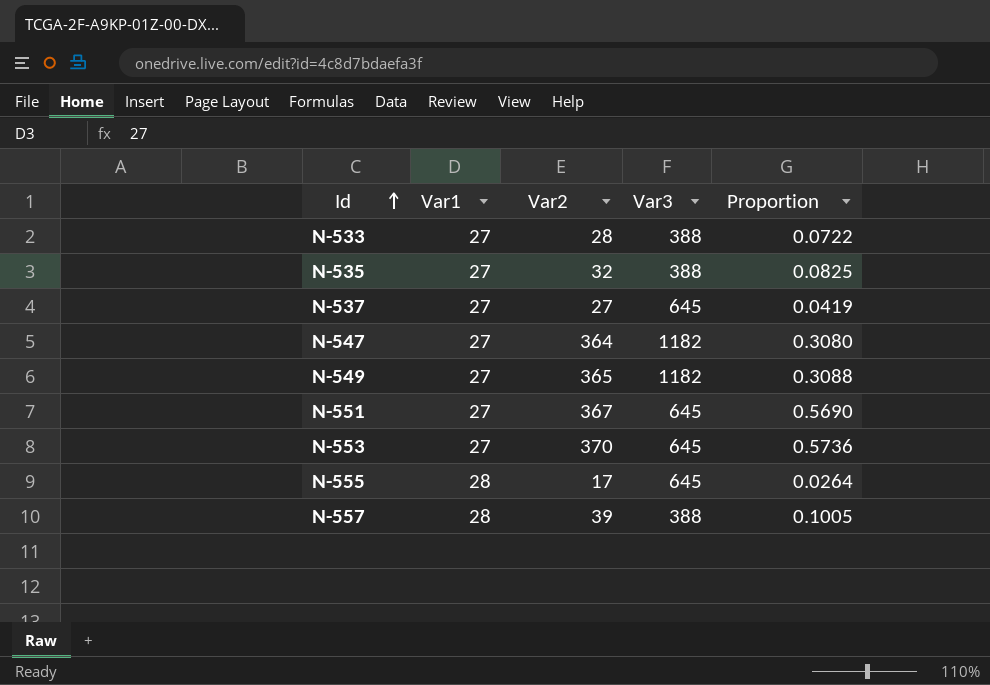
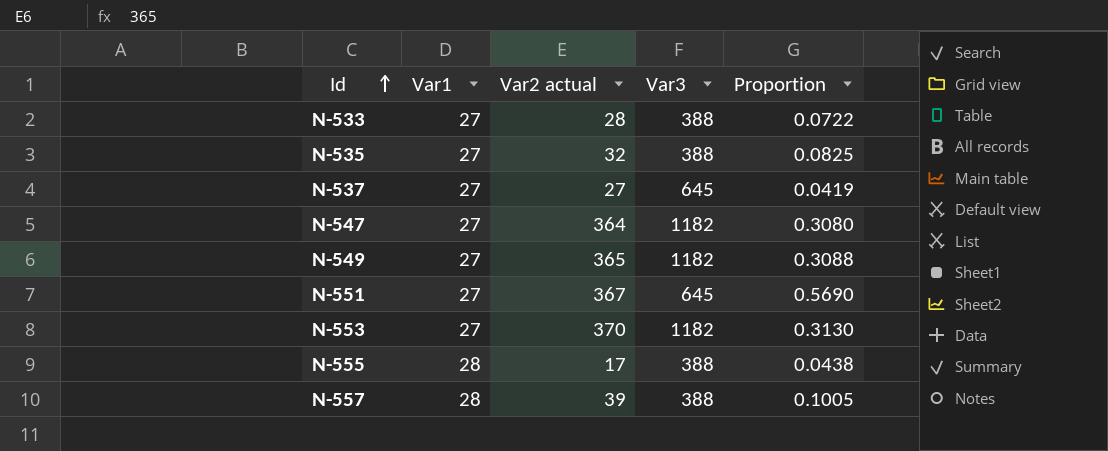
column name: Var2 -> Var2 actual
N-553 | Var3: 645 -> 1182
N-553 | Proportion: 0.5736 -> 0.3130
N-555 | Var3: 645 -> 388
N-555 | Proportion: 0.0264 -> 0.0438

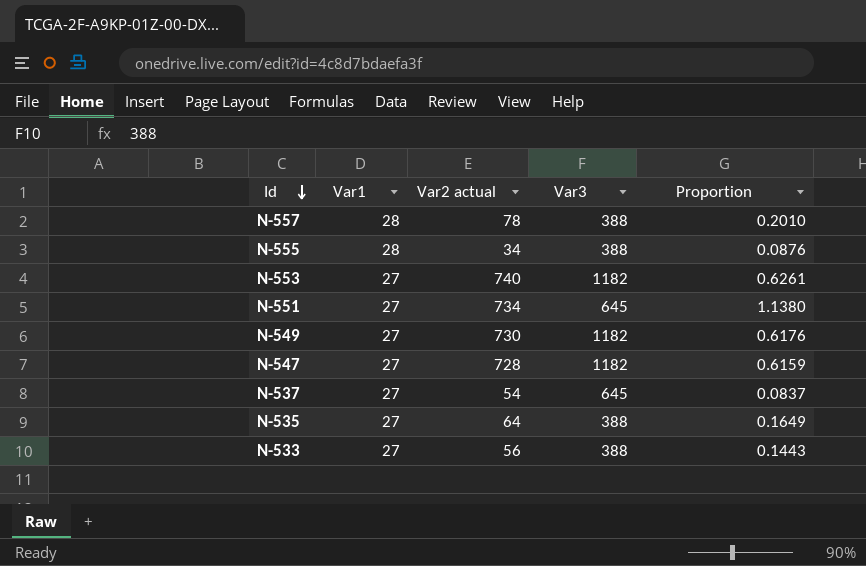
row order: Id ascending -> Id descending
N-557 | Var2 actual: 39 -> 78
N-557 | Proportion: 0.1005 -> 0.2010
N-555 | Var2 actual: 17 -> 34
N-555 | Proportion: 0.0438 -> 0.0876
N-553 | Var2 actual: 370 -> 740
N-553 | Proportion: 0.3130 -> 0.6261
N-551 | Var2 actual: 367 -> 734
N-551 | Proportion: 0.5690 -> 1.1380
N-549 | Var2 actual: 365 -> 730
N-549 | Proportion: 0.3088 -> 0.6176
N-547 | Var2 actual: 364 -> 728
N-547 | Proportion: 0.3080 -> 0.6159
N-537 | Var2 actual: 27 -> 54
N-537 | Proportion: 0.0419 -> 0.0837
N-535 | Var2 actual: 32 -> 64
N-535 | Proportion: 0.0825 -> 0.1649
N-533 | Var2 actual: 28 -> 56
N-533 | Proportion: 0.0722 -> 0.1443

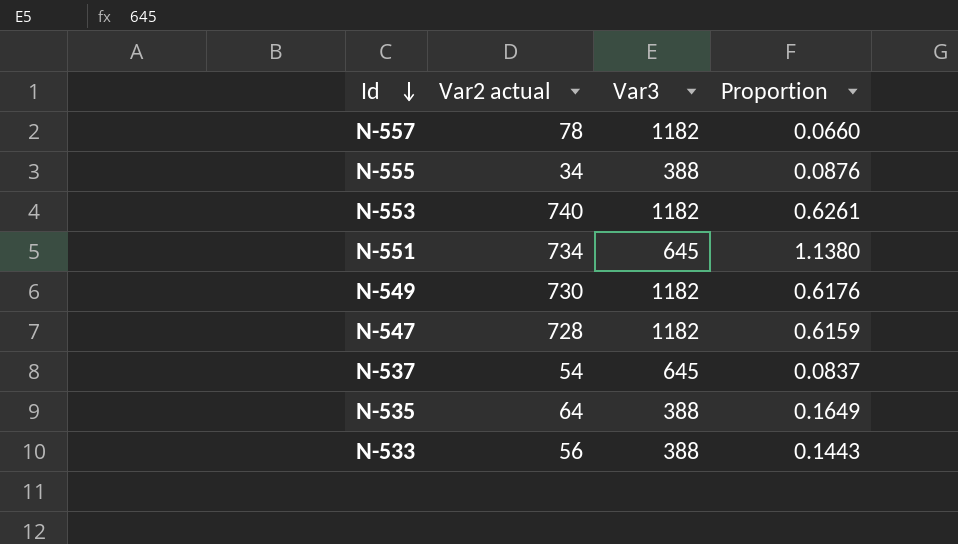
column Var1 | position: 2 -> none
N-557 | Var3: 388 -> 1182
N-557 | Proportion: 0.2010 -> 0.0660

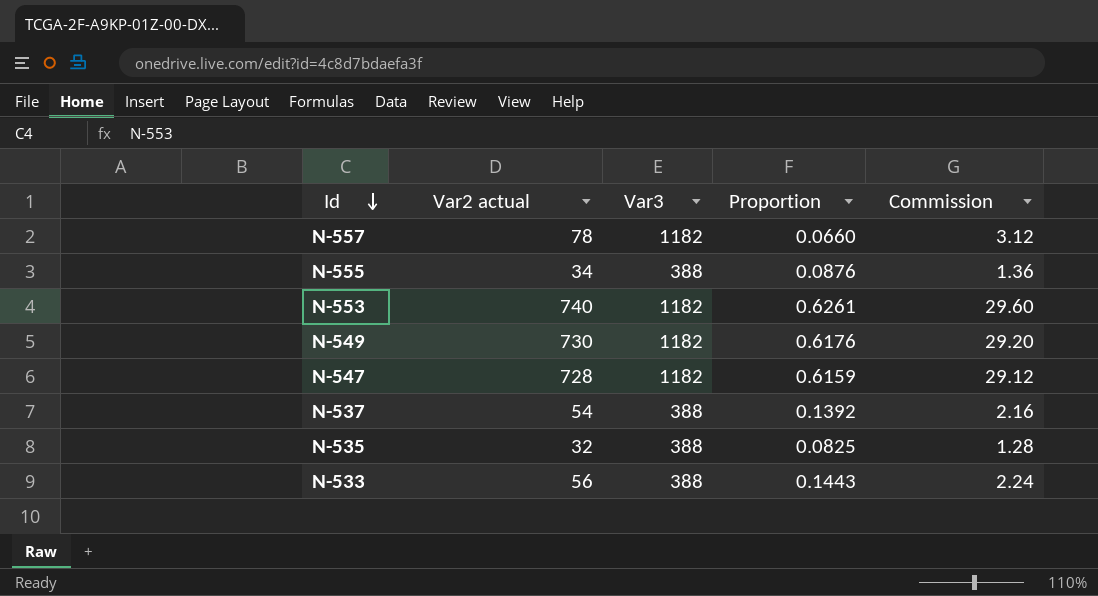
column Commission | formula: none -> [Var2 actual] * 0.04
row N-551: 734 | 645 | 1.1380 -> none
N-537 | Var3: 645 -> 388
N-537 | Proportion: 0.0837 -> 0.1392
N-535 | Var2 actual: 64 -> 32
N-535 | Proportion: 0.1649 -> 0.0825

